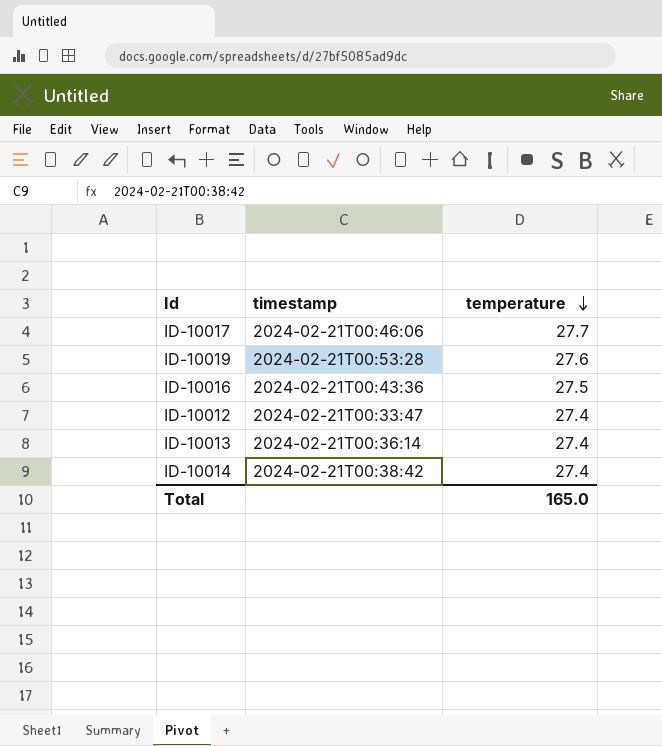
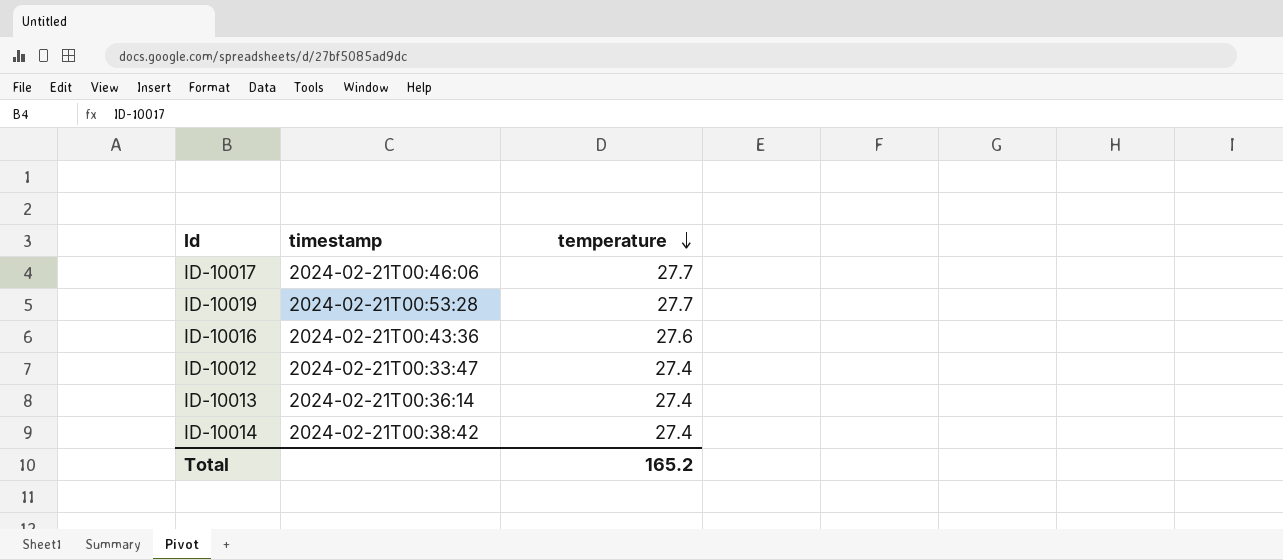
ID-10019 | temperature: 27.6 -> 27.7
ID-10016 | temperature: 27.5 -> 27.6
Total | temperature: 165.0 -> 165.2

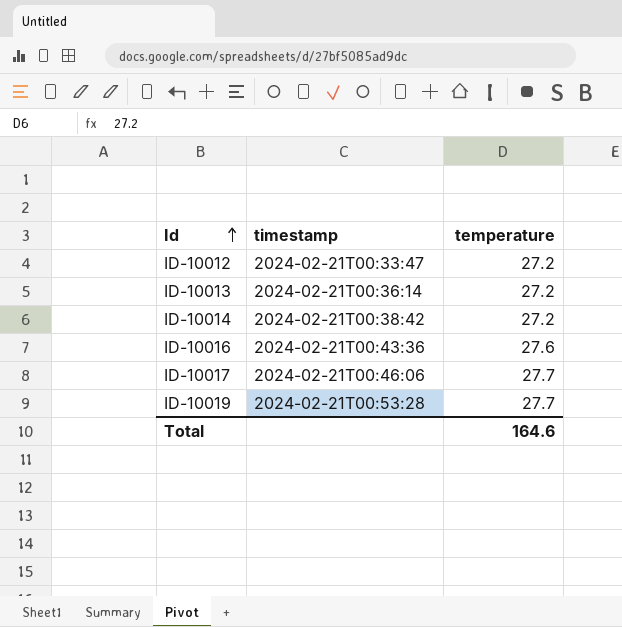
row order: temperature descending -> Id ascending
ID-10012 | temperature: 27.4 -> 27.2
ID-10013 | temperature: 27.4 -> 27.2
ID-10014 | temperature: 27.4 -> 27.2
Total | temperature: 165.2 -> 164.6

